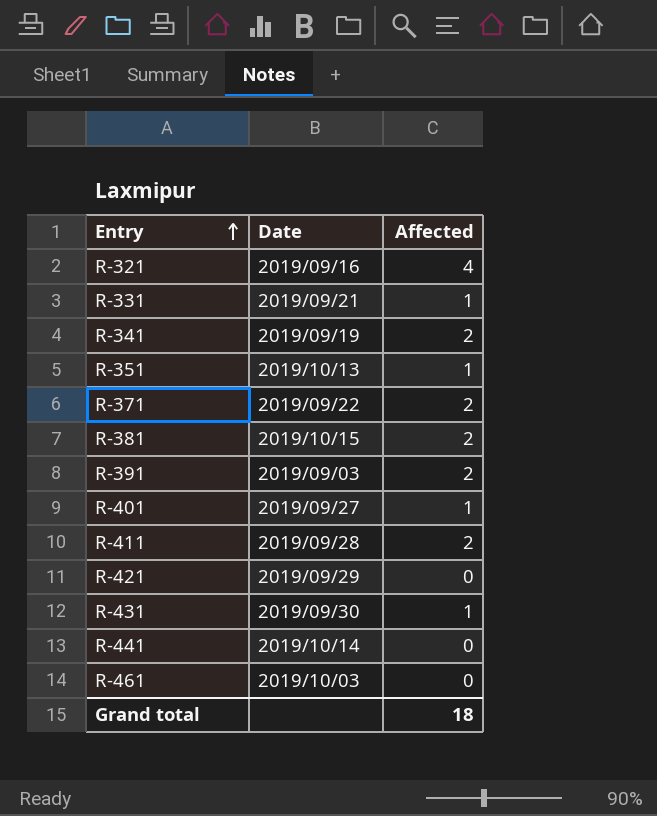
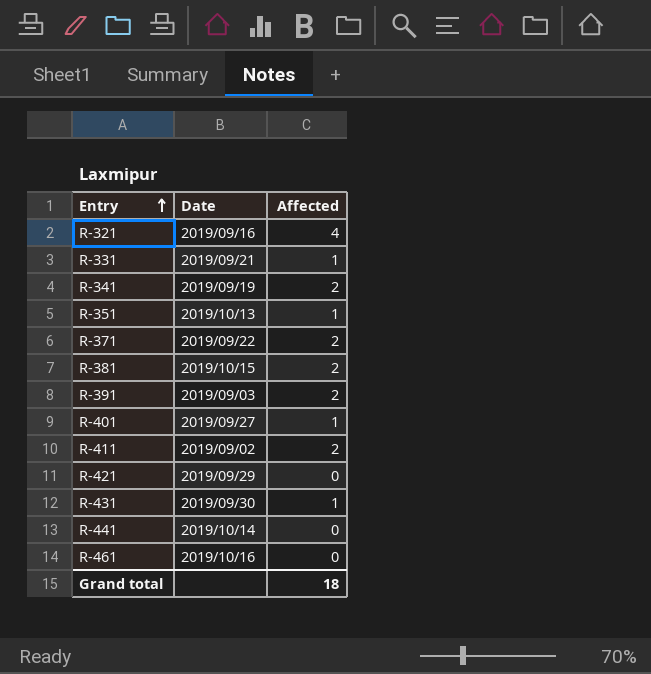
R-411 | Date: 2019/09/28 -> 2019/09/02
R-461 | Date: 2019/10/03 -> 2019/10/16

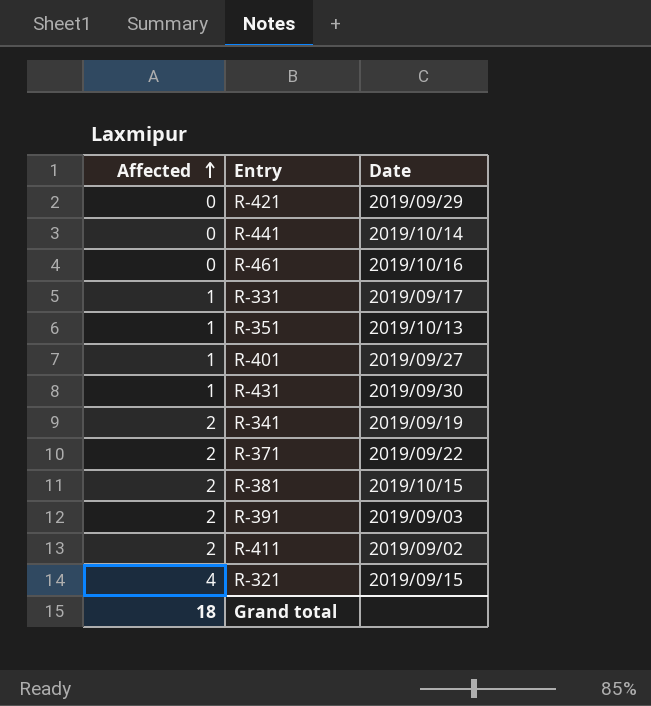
row order: Entry ascending -> Affected ascending
column Affected | position: 3 -> 1
R-331 | Date: 2019/09/21 -> 2019/09/17
R-321 | Date: 2019/09/16 -> 2019/09/15

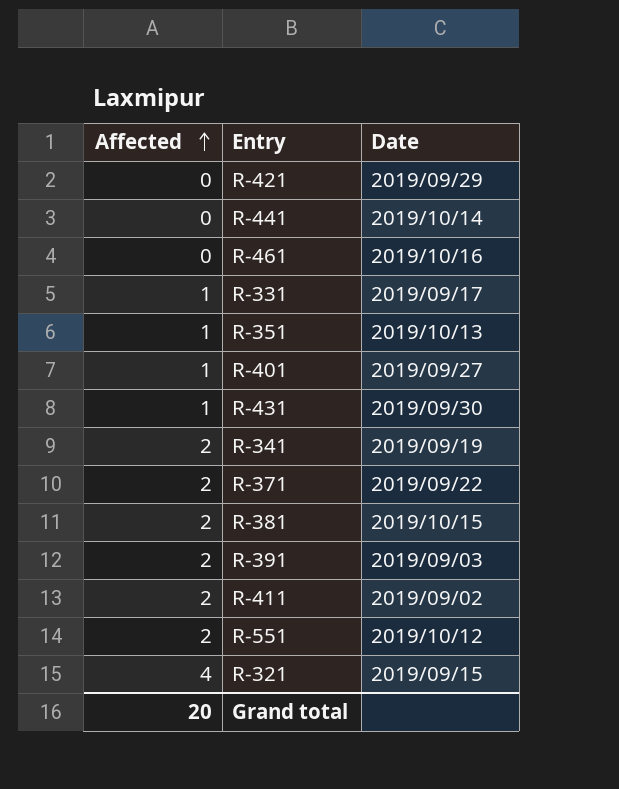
row R-551: none -> 2 | 2019/10/12
Grand total | Affected: 18 -> 20

